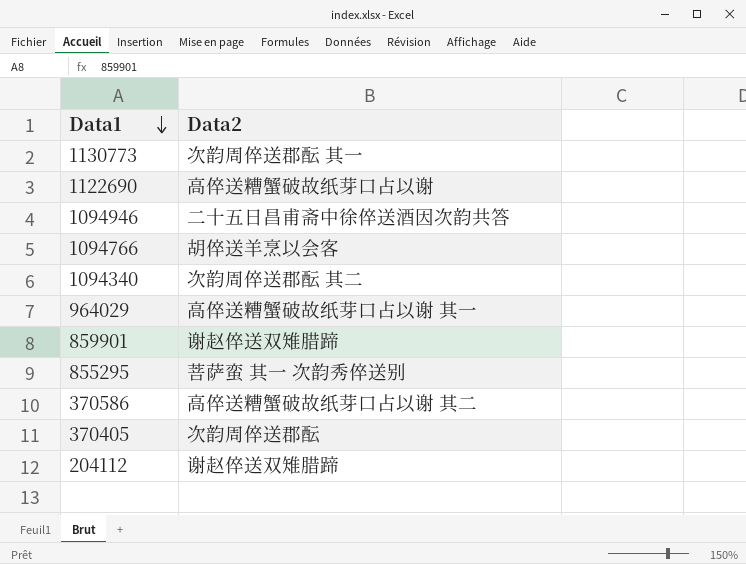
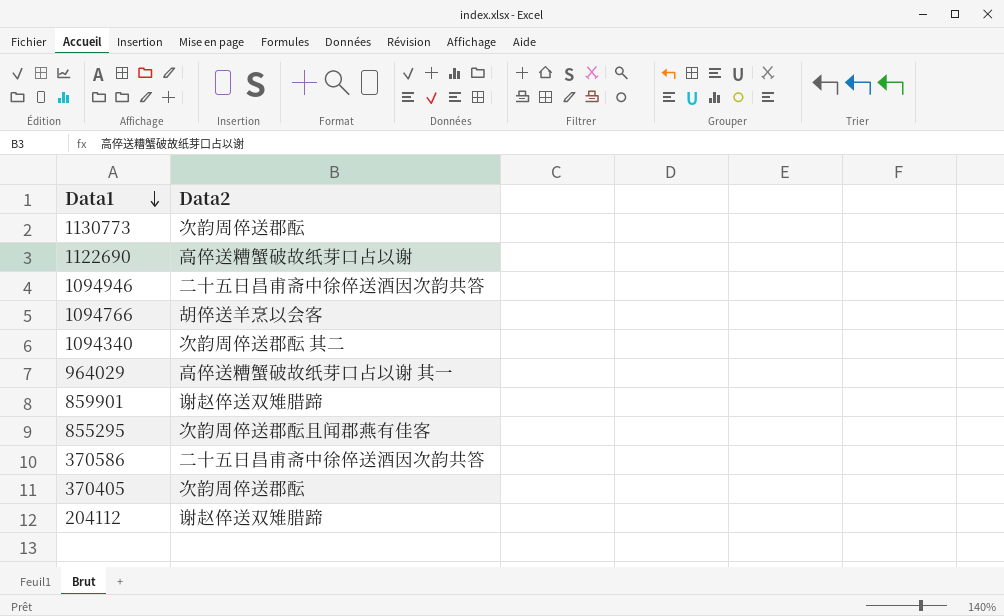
1130773 | Data2: 次韵周倅送郡酝 其一 -> 次韵周倅送郡酝
855295 | Data2: 菩萨蛮 其一 次韵秀倅送别 -> 次韵周倅送郡酝且闻郡燕有佳客
370586 | Data2: 高倅送糟蟹破故纸芽口占以谢 其二 -> 二十五日昌甫斋中徐倅送酒因次韵共答

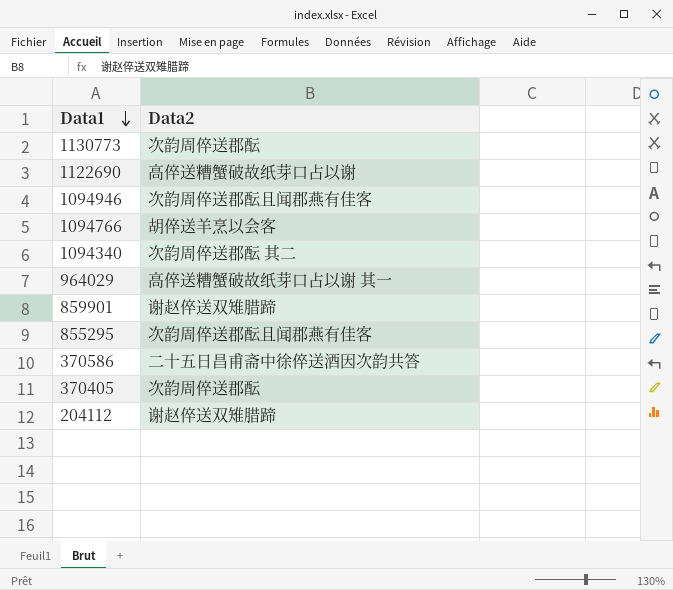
1094946 | Data2: 二十五日昌甫斋中徐倅送酒因次韵共答 -> 次韵周倅送郡酝且闻郡燕有佳客

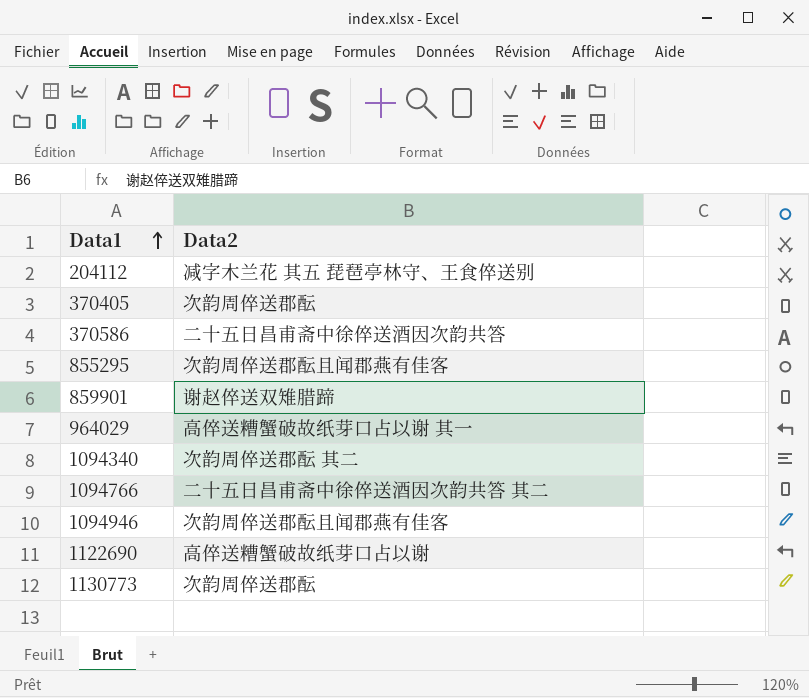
row order: Data1 descending -> Data1 ascending
204112 | Data2: 谢赵倅送双雉腊蹄 -> 减字木兰花 其五 琵琶亭林守、王食倅送别
1094766 | Data2: 胡倅送羊烹以会客 -> 二十五日昌甫斋中徐倅送酒因次韵共答 其二

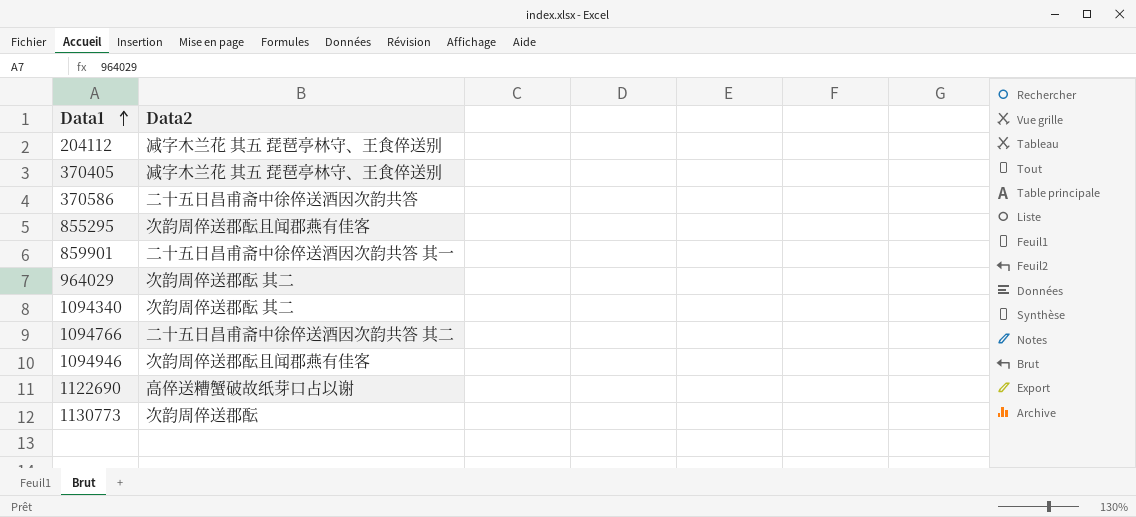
370405 | Data2: 次韵周倅送郡酝 -> 减字木兰花 其五 琵琶亭林守、王食倅送别
859901 | Data2: 谢赵倅送双雉腊蹄 -> 二十五日昌甫斋中徐倅送酒因次韵共答 其一
964029 | Data2: 高倅送糟蟹破故纸芽口占以谢 其一 -> 次韵周倅送郡酝 其二

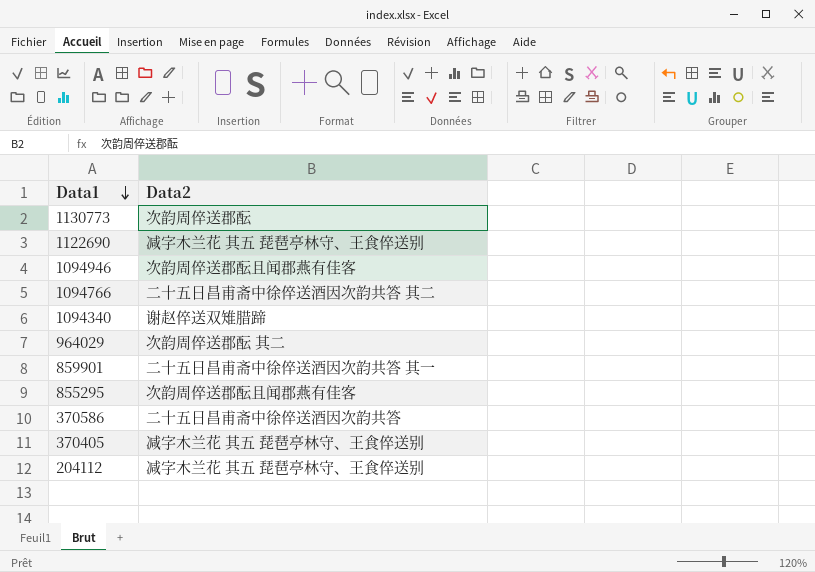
row order: Data1 ascending -> Data1 descending
1122690 | Data2: 高倅送糟蟹破故纸芽口占以谢 -> 减字木兰花 其五 琵琶亭林守、王食倅送别
1094340 | Data2: 次韵周倅送郡酝 其二 -> 谢赵倅送双雉腊蹄

